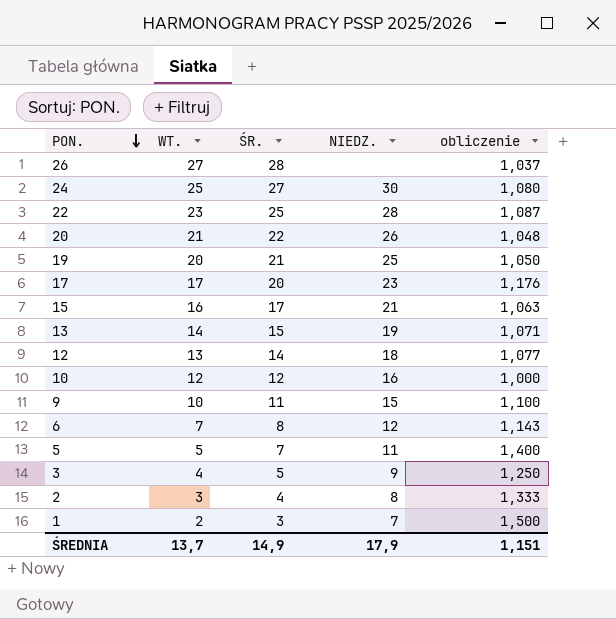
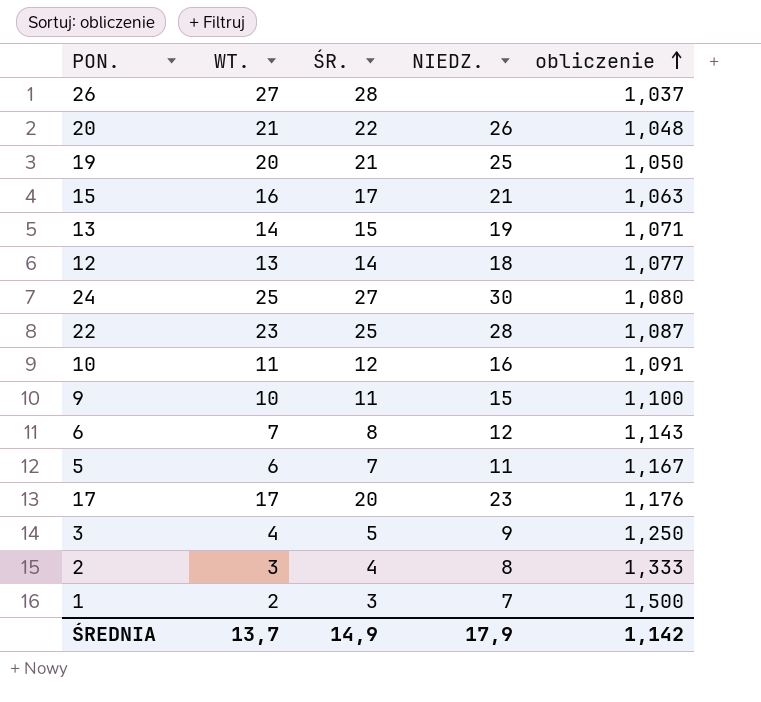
row order: PON. descending -> obliczenie ascending
10 | WT.: 12 -> 11
10 | obliczenie: 1,000 -> 1,091
5 | WT.: 5 -> 6
5 | obliczenie: 1,400 -> 1,167
ŚREDNIA | obliczenie: 1,151 -> 1,142

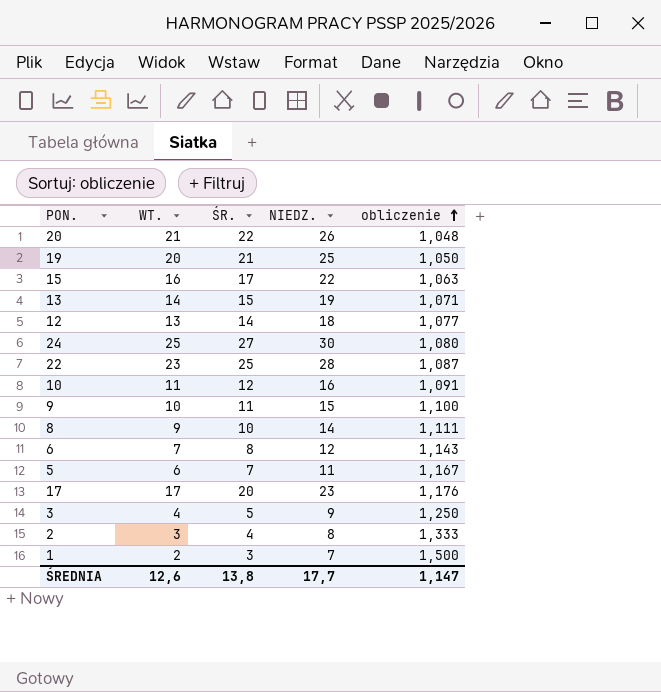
row 26: 27 | 28 | none | 1,037 -> none
15 | NIEDZ.: 21 -> 22
row 8: none -> 9 | 10 | 14 | 1,111
ŚREDNIA | WT.: 13,7 -> 12,6
ŚREDNIA | ŚR.: 14,9 -> 13,8
ŚREDNIA | NIEDZ.: 17,9 -> 17,7
ŚREDNIA | obliczenie: 1,142 -> 1,147

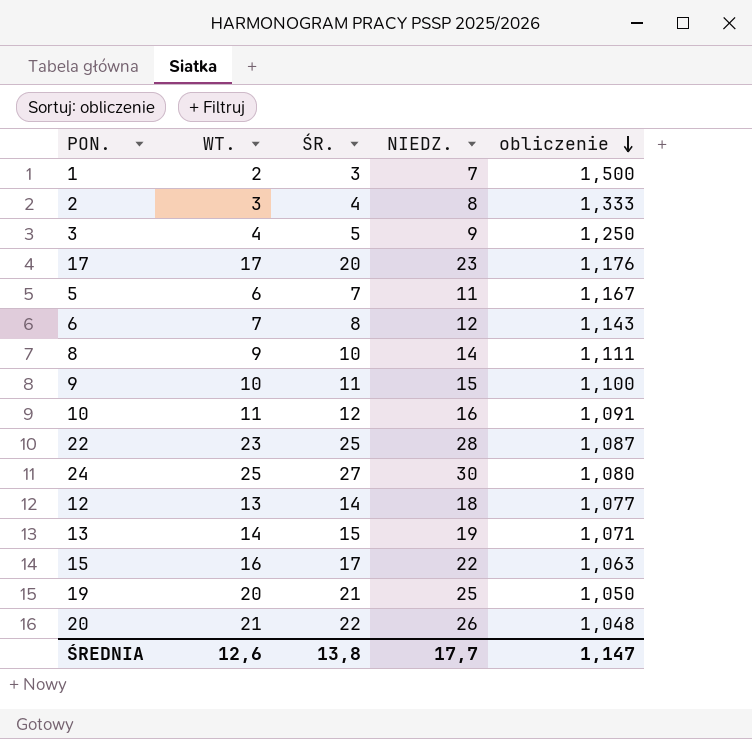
row order: obliczenie ascending -> obliczenie descending

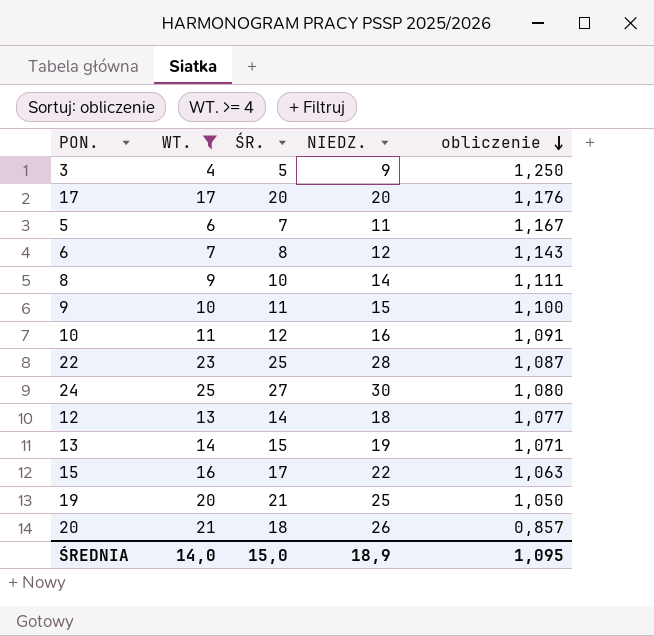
filter: none -> WT. >= 4
17 | NIEDZ.: 23 -> 20
20 | ŚR.: 22 -> 18
20 | obliczenie: 1,048 -> 0,857
ŚREDNIA | WT.: 12,6 -> 14,0
ŚREDNIA | ŚR.: 13,8 -> 15,0
ŚREDNIA | NIEDZ.: 17,7 -> 18,9
ŚREDNIA | obliczenie: 1,147 -> 1,095

